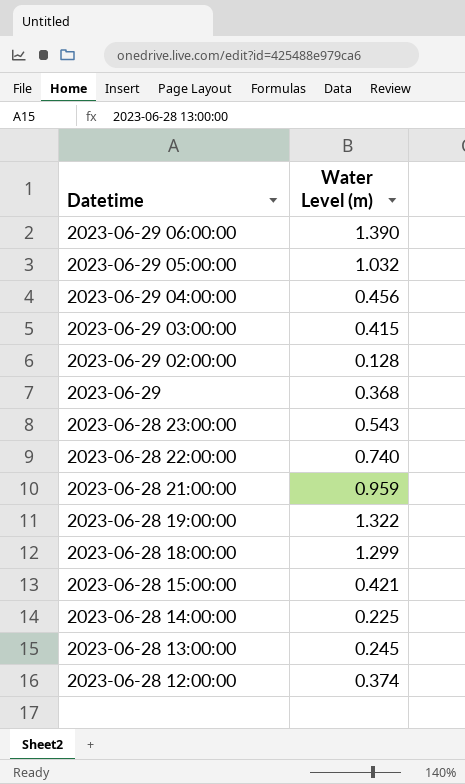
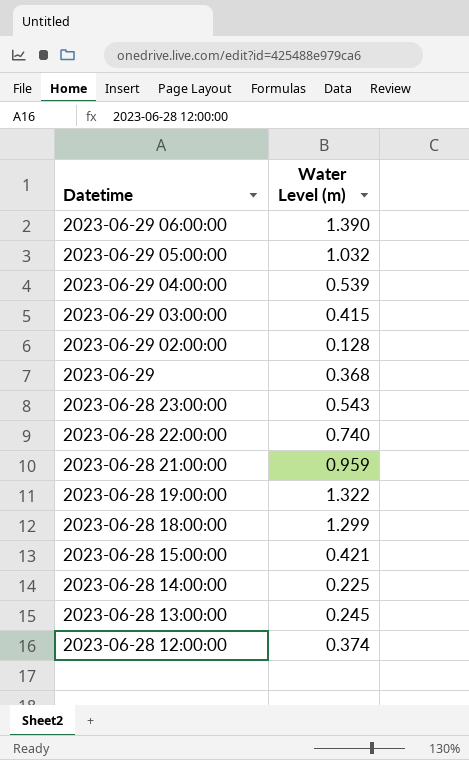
2023-06-29 04:00:00 | Water Level (m): 0.456 -> 0.539

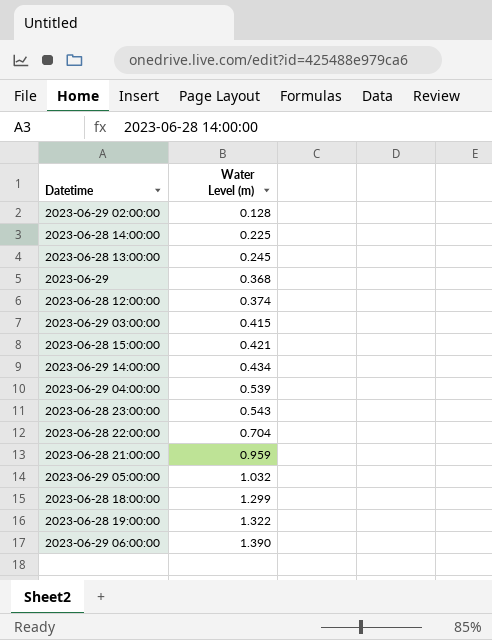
row order: Datetime descending -> Water Level (m) ascending
row 2023-06-29 14:00:00: none -> 0.434
2023-06-28 22:00:00 | Water Level (m): 0.740 -> 0.704

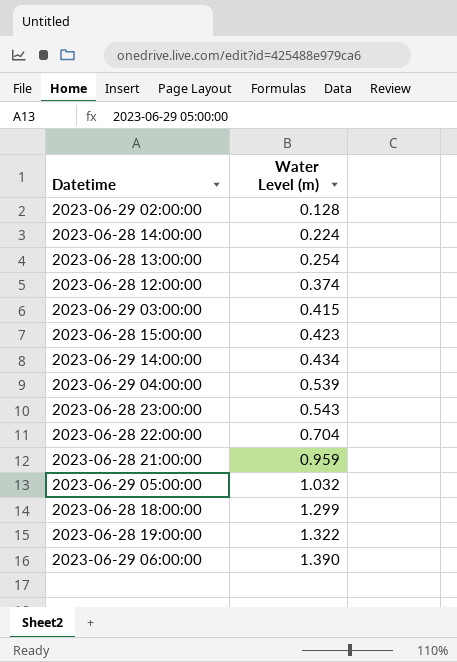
row 2023-06-29: 0.368 -> none
2023-06-28 14:00:00 | Water Level (m): 0.225 -> 0.224
2023-06-28 13:00:00 | Water Level (m): 0.245 -> 0.254
2023-06-28 15:00:00 | Water Level (m): 0.421 -> 0.423

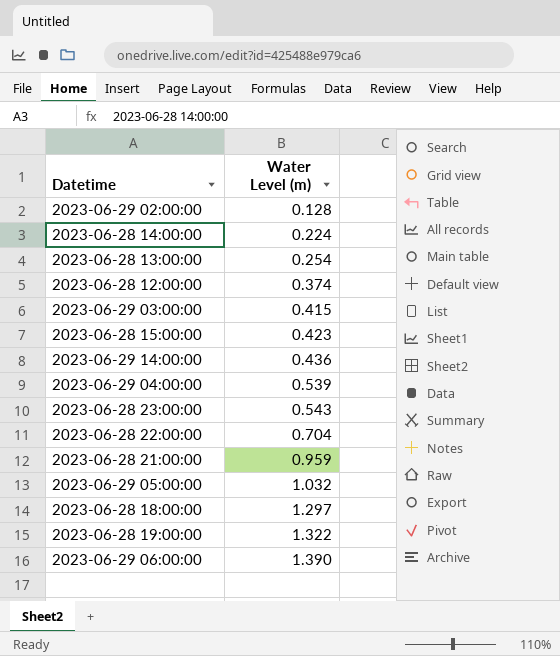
2023-06-29 14:00:00 | Water Level (m): 0.434 -> 0.436
2023-06-28 18:00:00 | Water Level (m): 1.299 -> 1.297

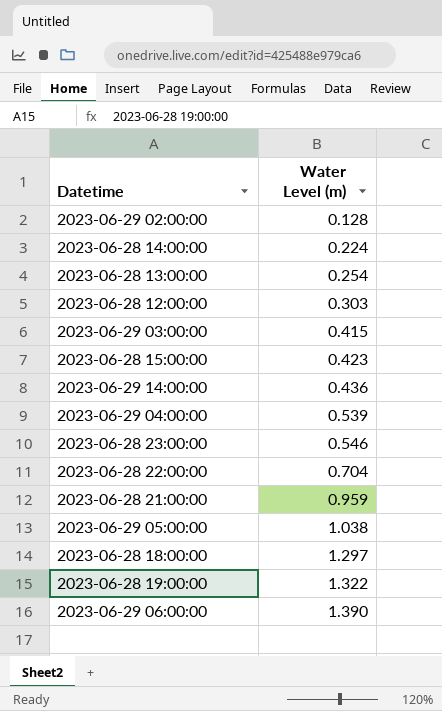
2023-06-28 12:00:00 | Water Level (m): 0.374 -> 0.303
2023-06-28 23:00:00 | Water Level (m): 0.543 -> 0.546
2023-06-29 05:00:00 | Water Level (m): 1.032 -> 1.038

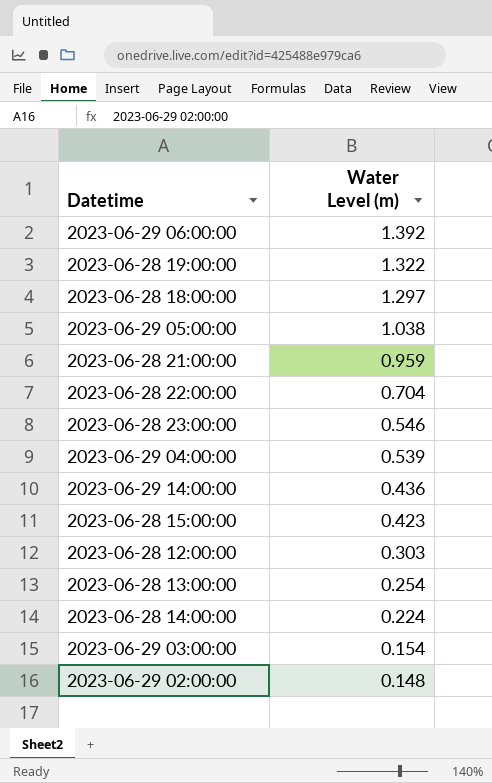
row order: Water Level (m) ascending -> Water Level (m) descending
2023-06-29 06:00:00 | Water Level (m): 1.390 -> 1.392
2023-06-29 03:00:00 | Water Level (m): 0.415 -> 0.154
2023-06-29 02:00:00 | Water Level (m): 0.128 -> 0.148

